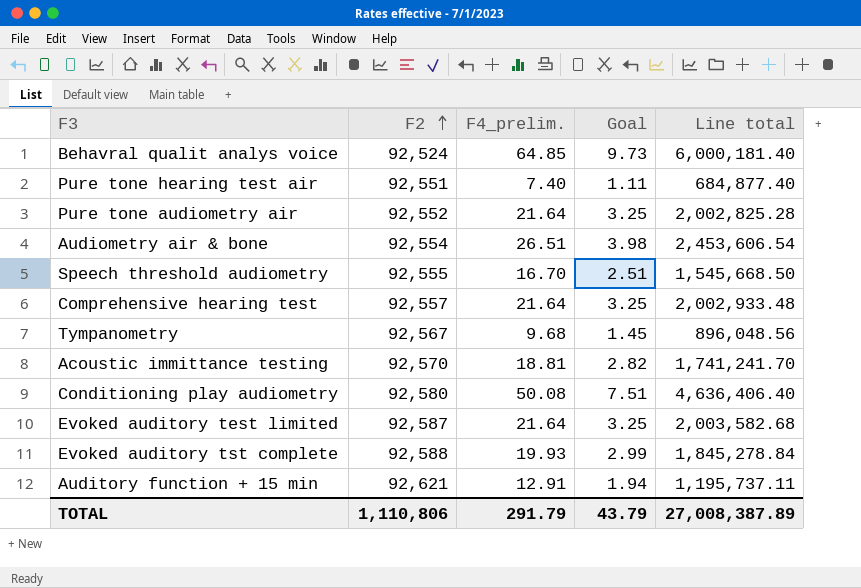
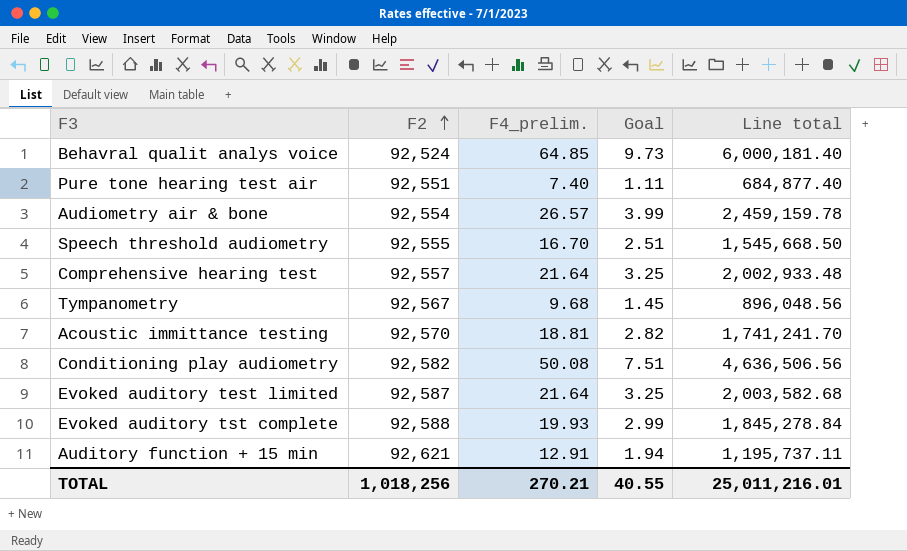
row Pure tone audiometry air: 92,552 | 21.64 | 3.25 | 2,002,825.28 -> none
Audiometry air & bone | F4_prelim.: 26.51 -> 26.57
Audiometry air & bone | Goal: 3.98 -> 3.99
Audiometry air & bone | Line total: 2,453,606.54 -> 2,459,159.78
Conditioning play audiometry | F2: 92,580 -> 92,582
Conditioning play audiometry | Line total: 4,636,406.40 -> 4,636,506.56
TOTAL | F2: 1,110,806 -> 1,018,256
TOTAL | F4_prelim.: 291.79 -> 270.21
TOTAL | Goal: 43.79 -> 40.55
TOTAL | Line total: 27,008,387.89 -> 25,011,216.01

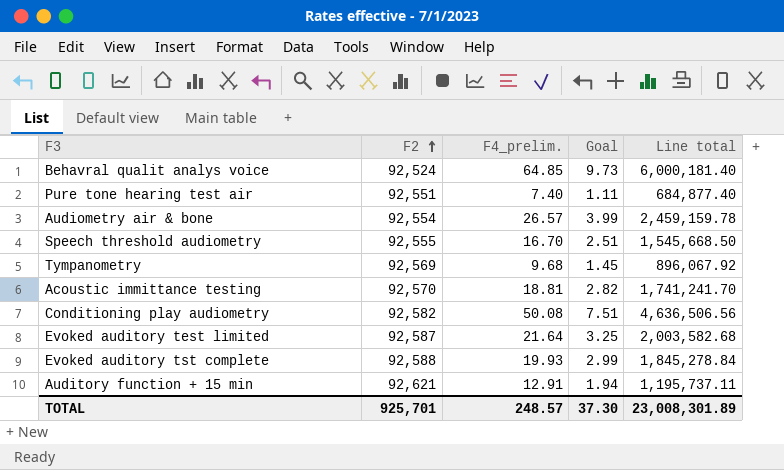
row Comprehensive hearing test: 92,557 | 21.64 | 3.25 | 2,002,933.48 -> none
Tympanometry | F2: 92,567 -> 92,569
Tympanometry | Line total: 896,048.56 -> 896,067.92
TOTAL | F2: 1,018,256 -> 925,701
TOTAL | F4_prelim.: 270.21 -> 248.57
TOTAL | Goal: 40.55 -> 37.30
TOTAL | Line total: 25,011,216.01 -> 23,008,301.89

